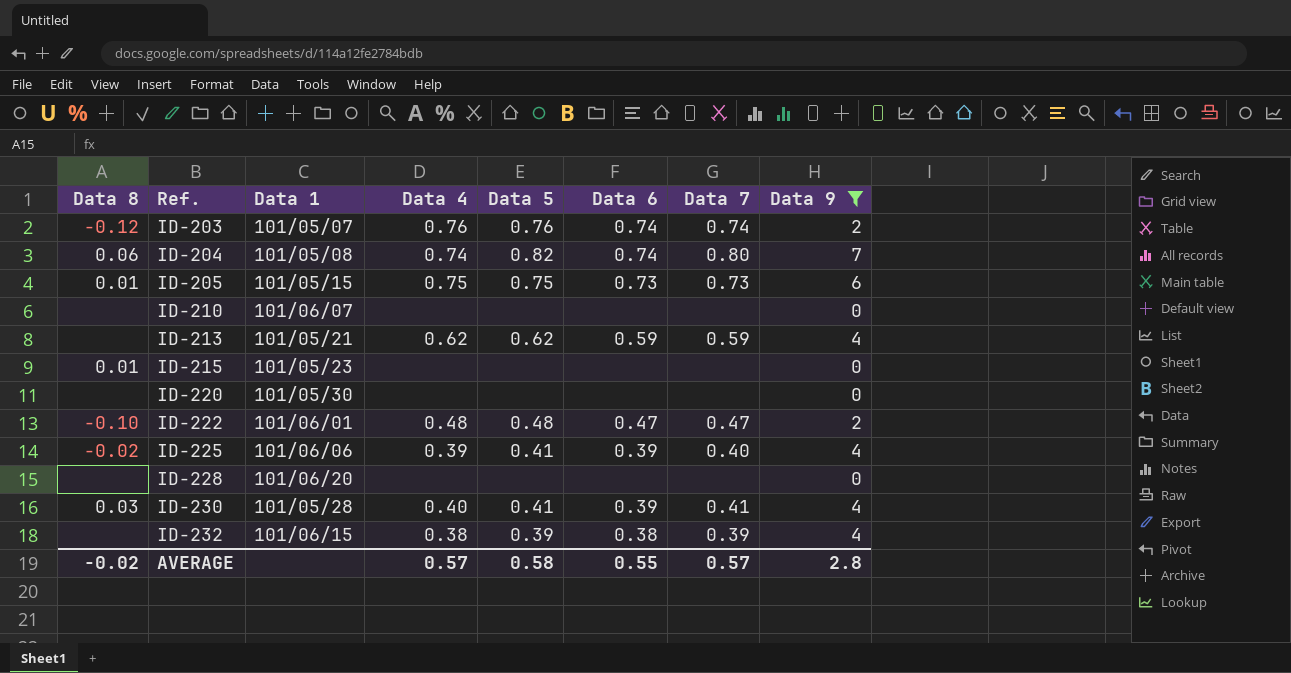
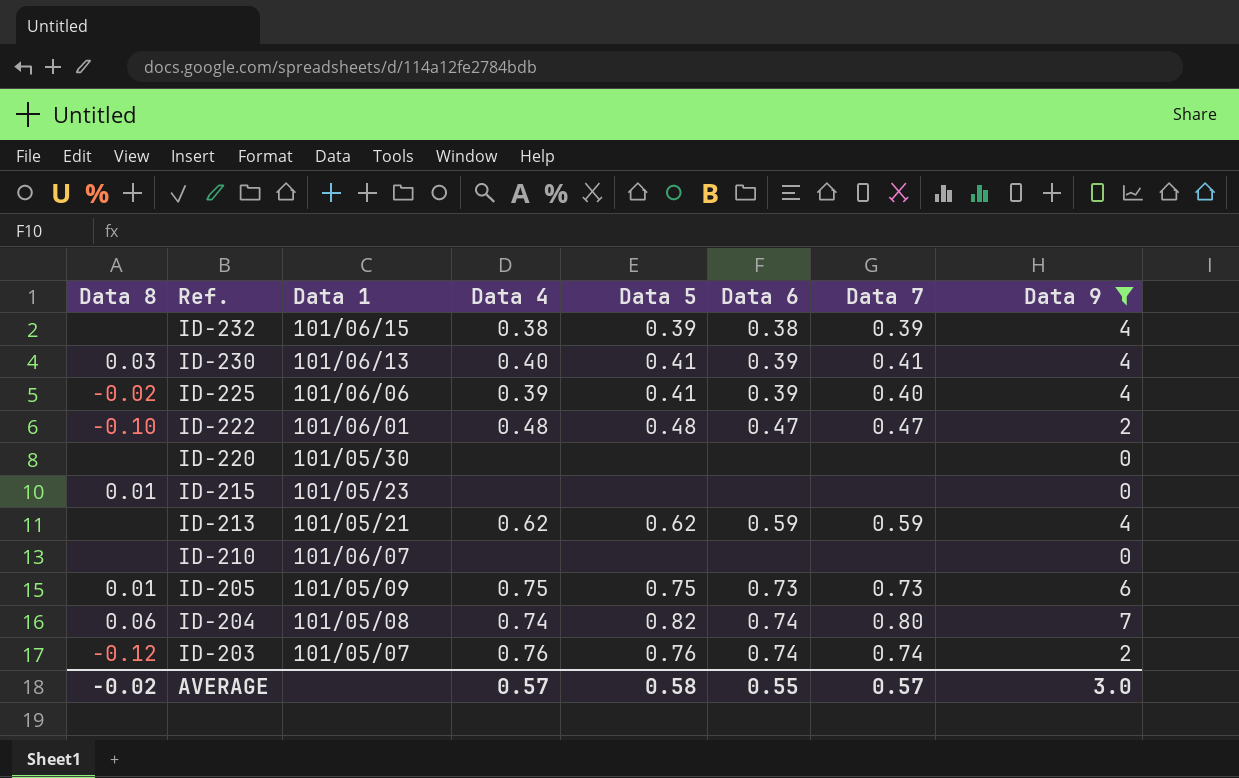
row order: Ref. ascending -> Ref. descending
row ID-228: none | 101/06/20 | none | none | none | none | 0 -> none
ID-230 | Data 1: 101/05/28 -> 101/06/13
ID-205 | Data 1: 101/05/15 -> 101/05/09
AVERAGE | Data 9: 2.8 -> 3.0

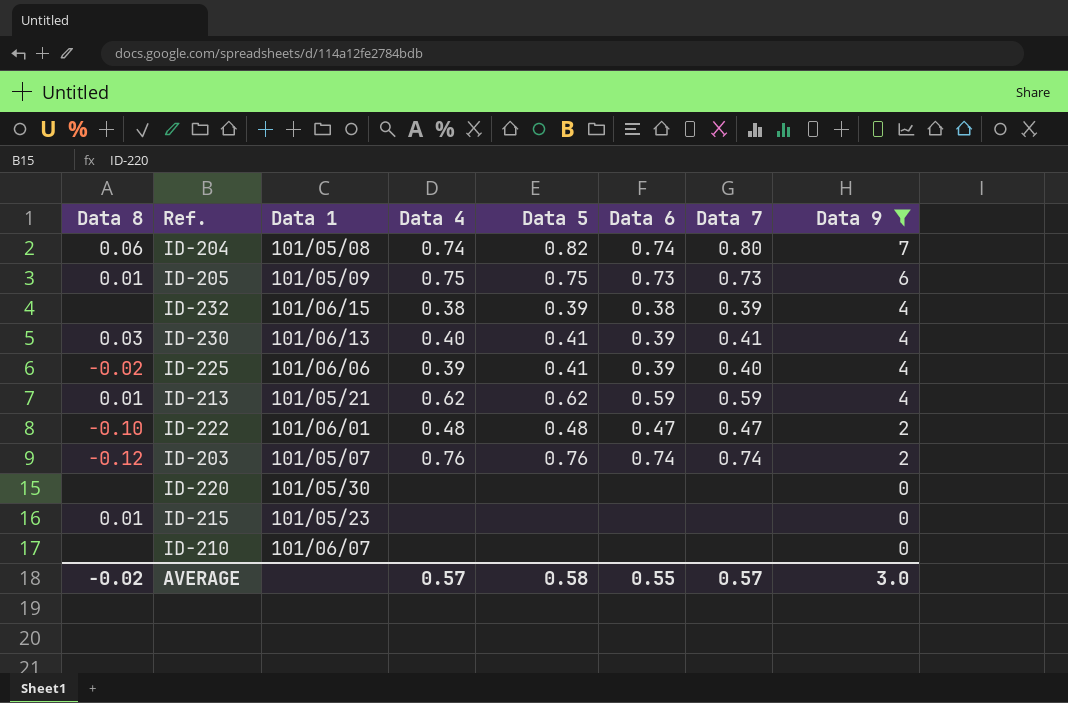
row order: Ref. descending -> Data 9 descending
ID-213 | Data 8: none -> 0.01

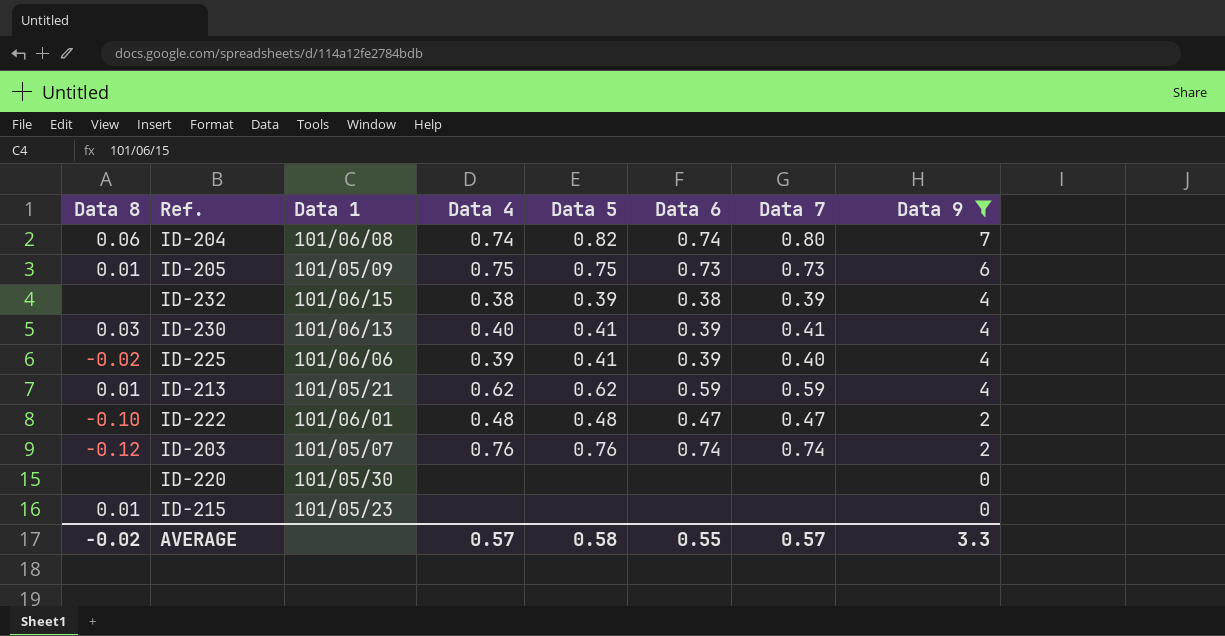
row ID-210: none | 101/06/07 | none | none | none | none | 0 -> none
ID-204 | Data 1: 101/05/08 -> 101/06/08
AVERAGE | Data 9: 3.0 -> 3.3

